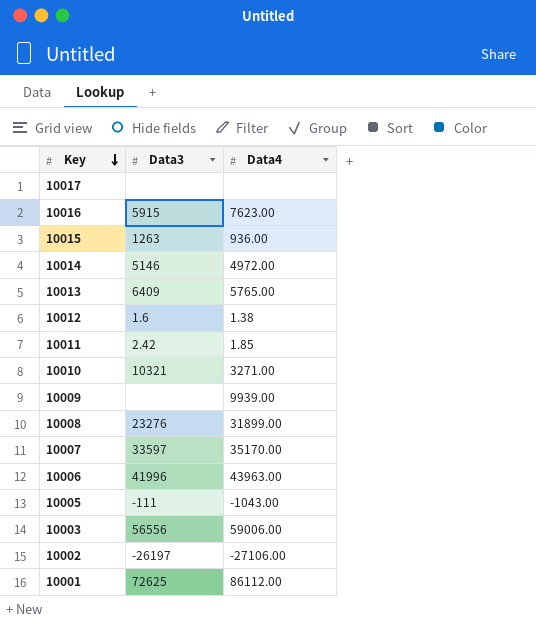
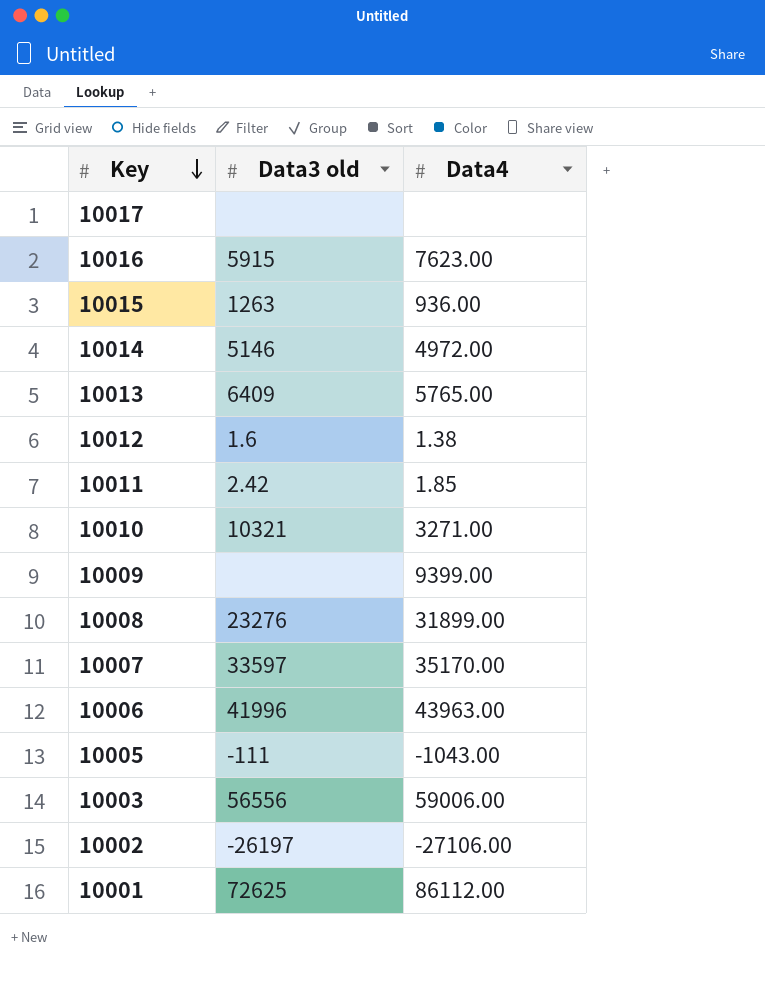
column name: Data3 -> Data3 old
10009 | Data4: 9939.00 -> 9399.00

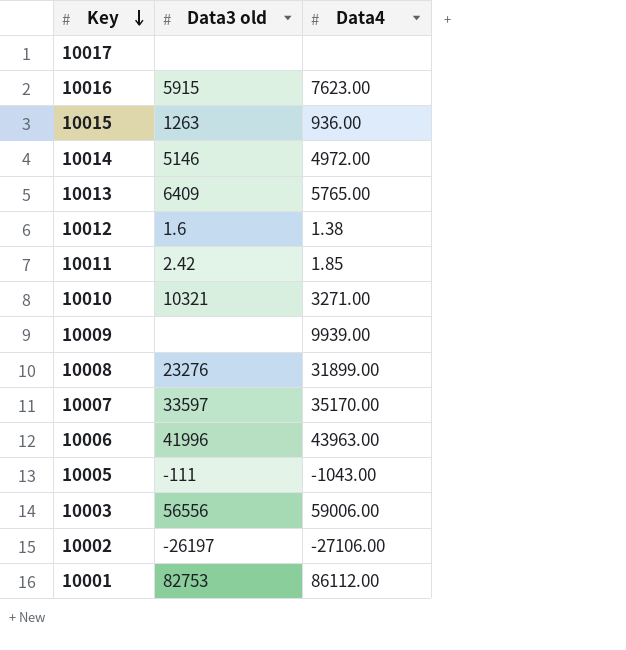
10009 | Data4: 9399.00 -> 9939.00
10001 | Data3 old: 72625 -> 82753

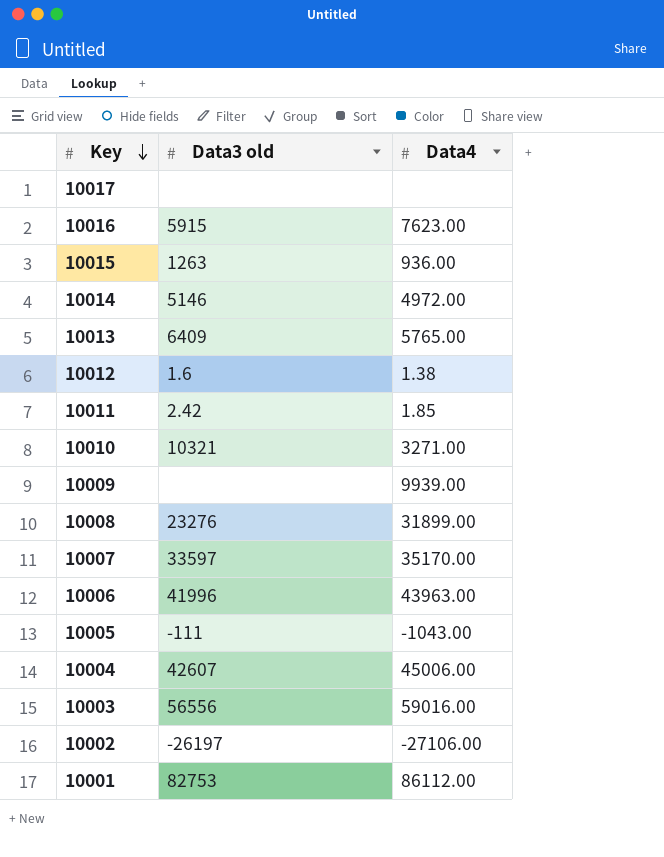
row 10004: none -> 42607 | 45006.00
10003 | Data4: 59006.00 -> 59016.00

